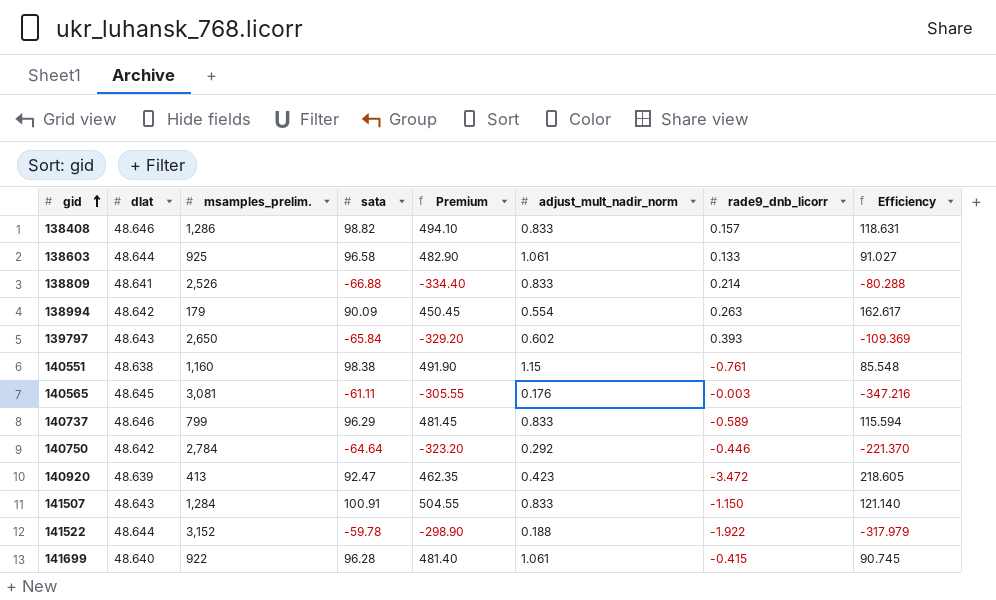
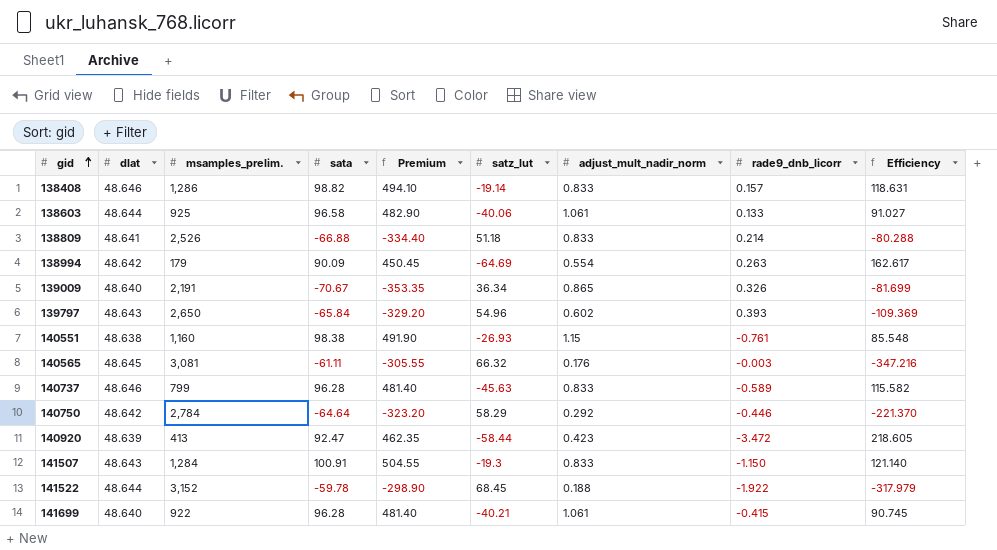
column satz_lut | position: none -> 6
row 139009: none -> 48.640 | 2,191 | -70.67 | -353.35 | 36.34 | 0.865 | 0.326 | -81.699
140737 | sata: 96.29 -> 96.28
140737 | Premium: 481.45 -> 481.40
140737 | Efficiency: 115.594 -> 115.582

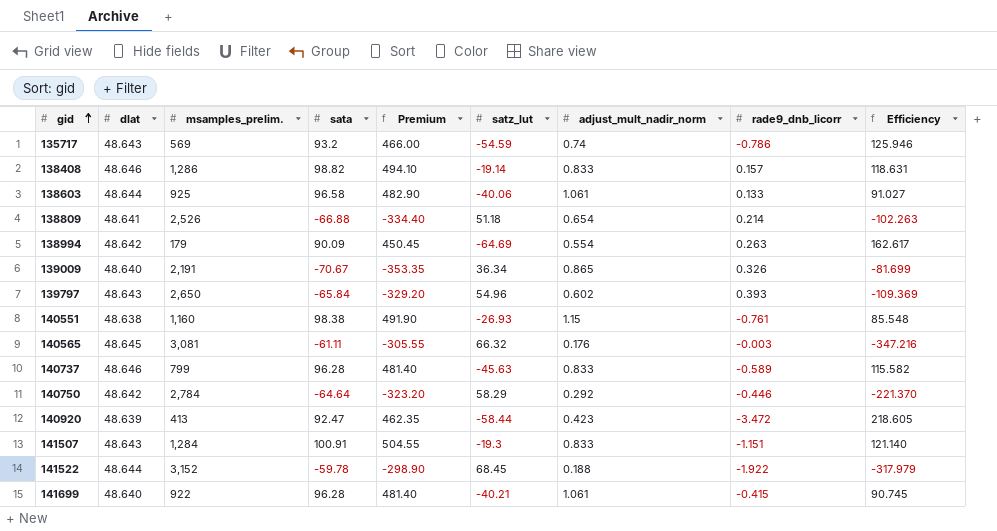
row 135717: none -> 48.643 | 569 | 93.2 | 466.00 | -54.59 | 0.74 | -0.786 | 125.946
138809 | adjust_mult_nadir_norm: 0.833 -> 0.654
138809 | Efficiency: -80.288 -> -102.263
141507 | rade9_dnb_licorr: -1.150 -> -1.151

